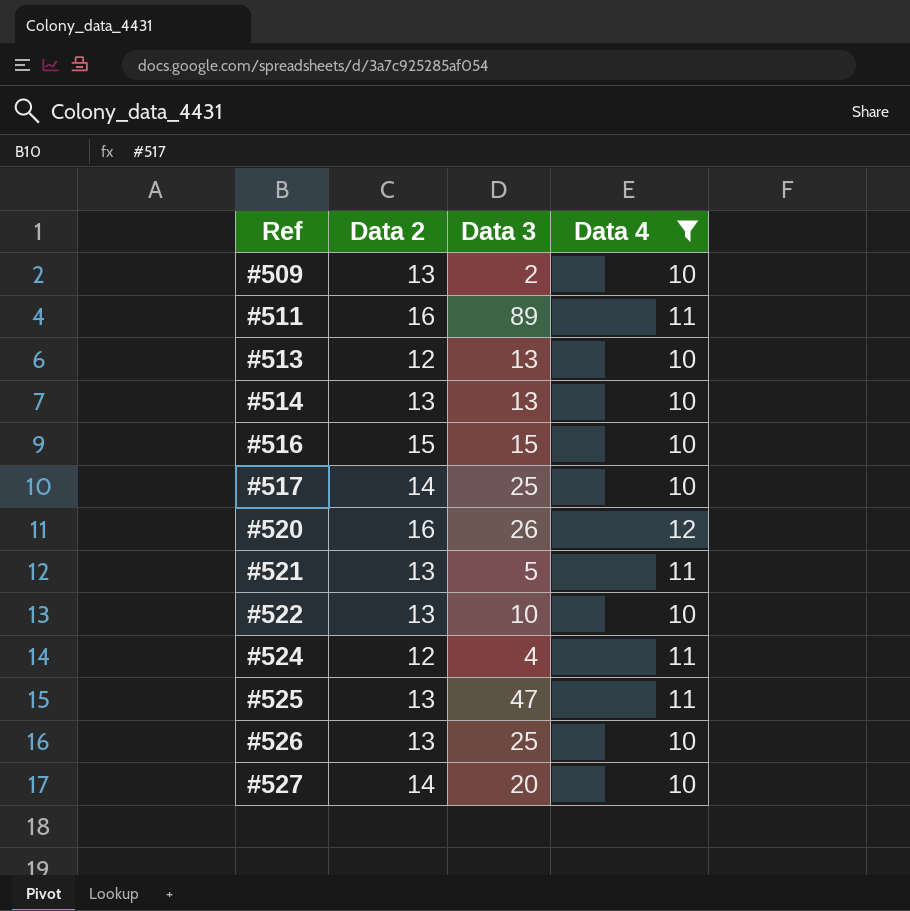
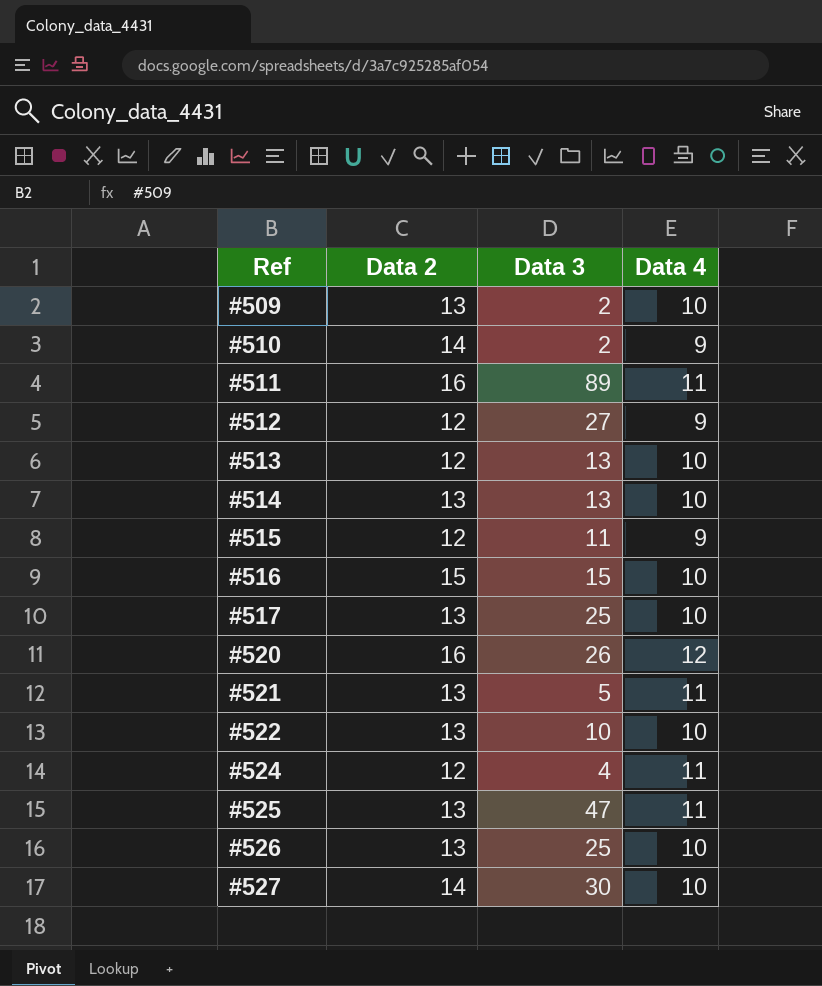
filter: Data 4 != 9 -> none
#517 | Data 2: 14 -> 13
#527 | Data 3: 20 -> 30

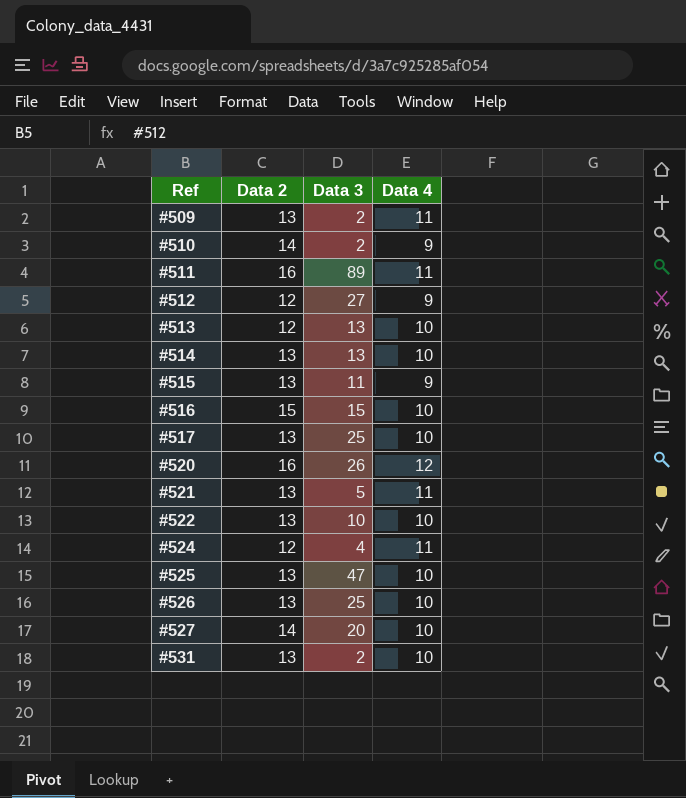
#509 | Data 4: 10 -> 11
#515 | Data 2: 12 -> 13
#525 | Data 4: 11 -> 10
#527 | Data 3: 30 -> 20
row #531: none -> 13 | 2 | 10

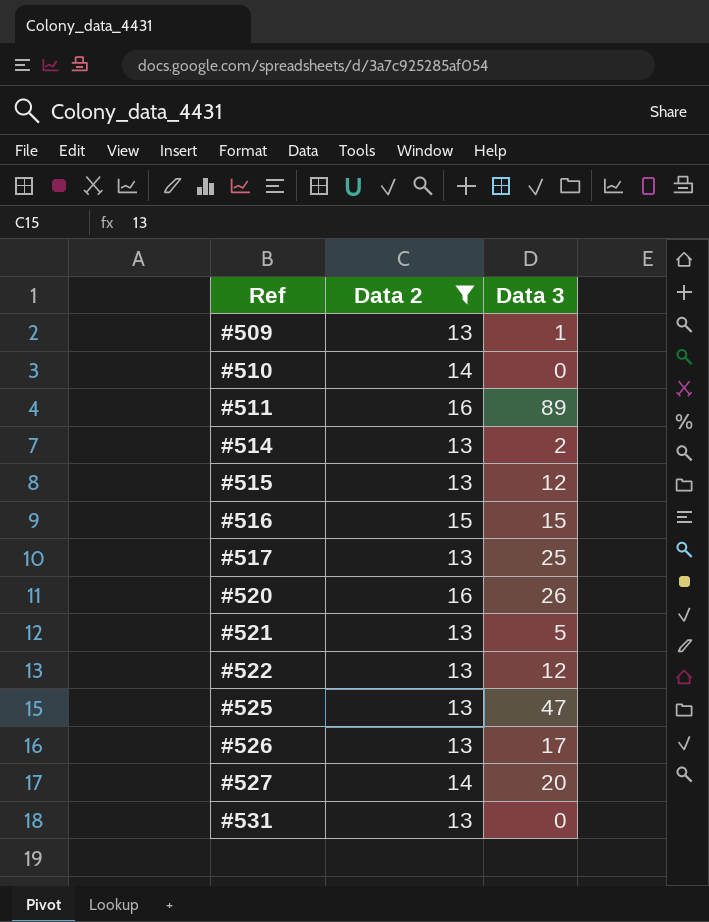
filter: none -> Data 2 != 12
column Data 4 | position: 4 -> none
#509 | Data 3: 2 -> 1
#510 | Data 3: 2 -> 0
#514 | Data 3: 13 -> 2
#515 | Data 3: 11 -> 12
#522 | Data 3: 10 -> 12
#526 | Data 3: 25 -> 17
#531 | Data 3: 2 -> 0

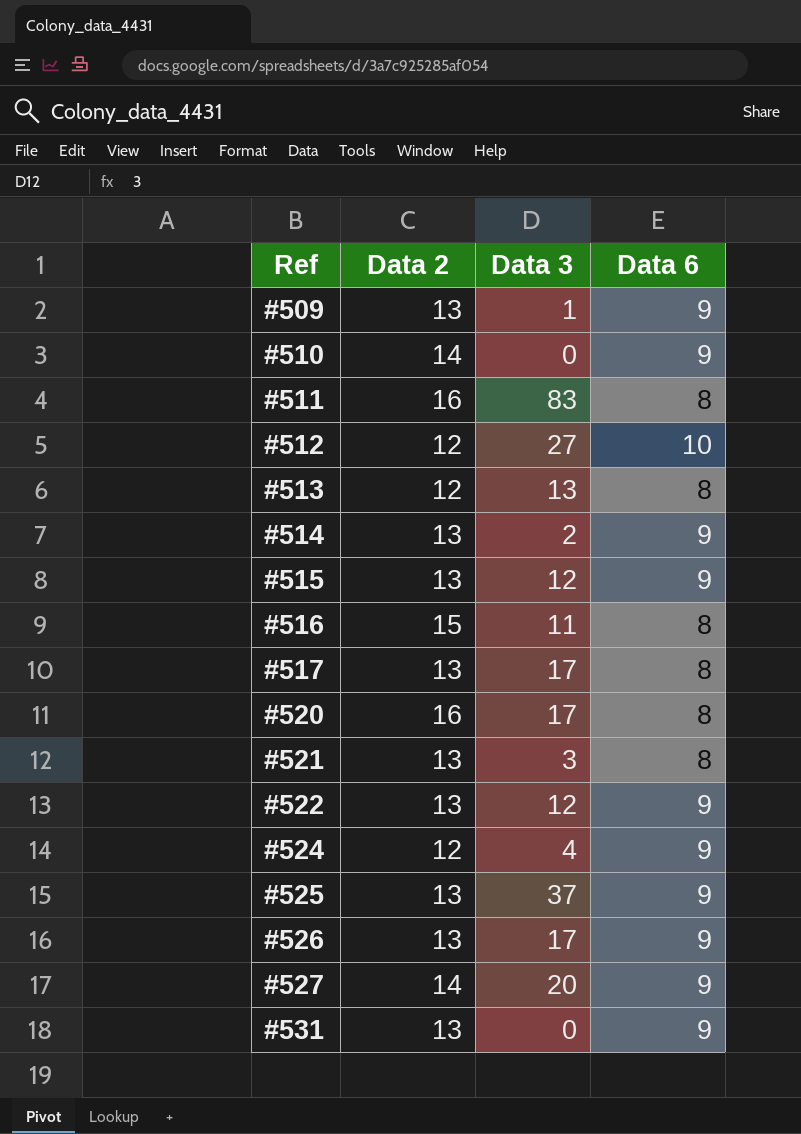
filter: Data 2 != 12 -> none
column Data 6 | position: none -> 4
#511 | Data 3: 89 -> 83
#516 | Data 3: 15 -> 11
#517 | Data 3: 25 -> 17
#520 | Data 3: 26 -> 17
#521 | Data 3: 5 -> 3
#525 | Data 3: 47 -> 37

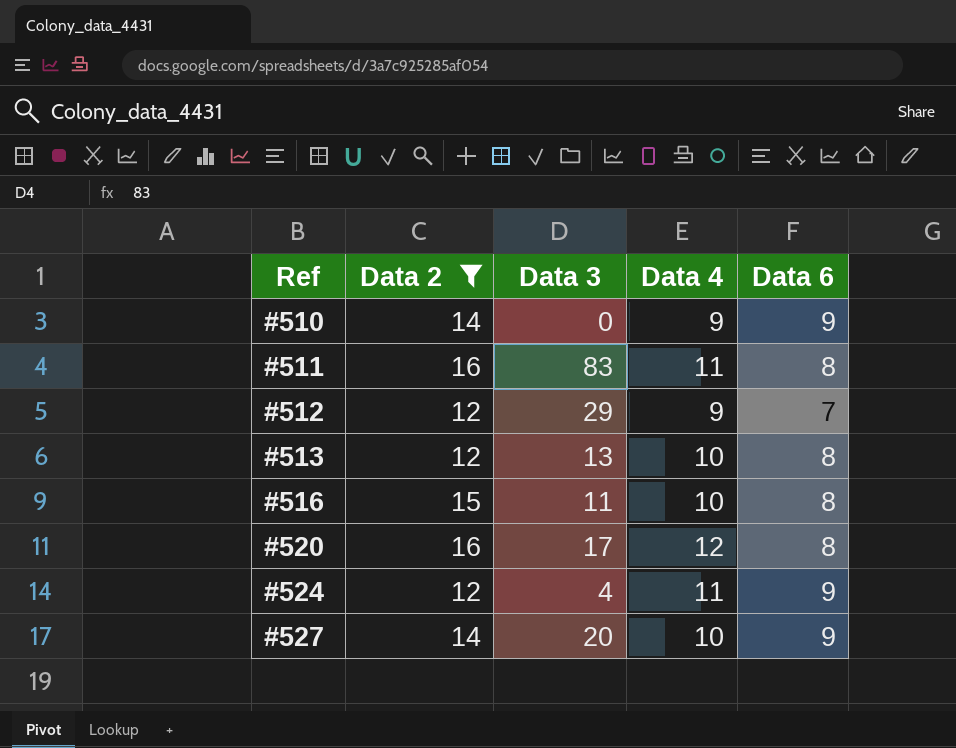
filter: none -> Data 2 != 13
column Data 4 | position: none -> 4
#512 | Data 3: 27 -> 29
#512 | Data 6: 10 -> 7

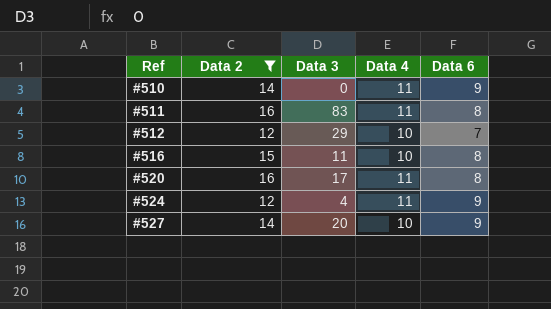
row #513: 12 | 13 | 10 | 8 -> none
#510 | Data 4: 9 -> 11
#512 | Data 4: 9 -> 10
#520 | Data 4: 12 -> 11

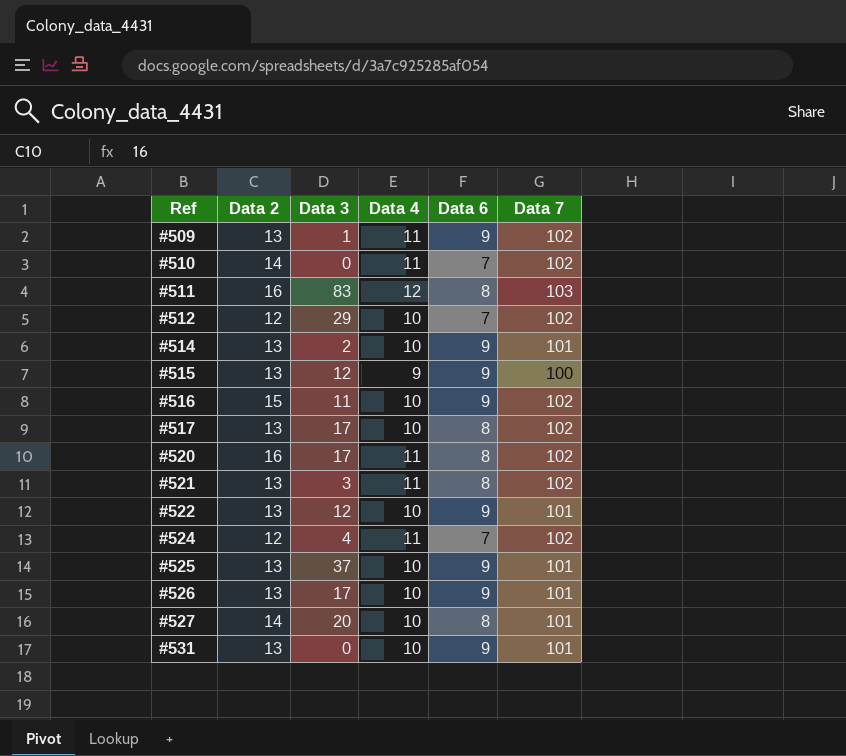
filter: Data 2 != 13 -> none
column Data 7 | position: none -> 6
#510 | Data 6: 9 -> 7
#511 | Data 4: 11 -> 12
#516 | Data 6: 8 -> 9
#524 | Data 6: 9 -> 7
#527 | Data 6: 9 -> 8

